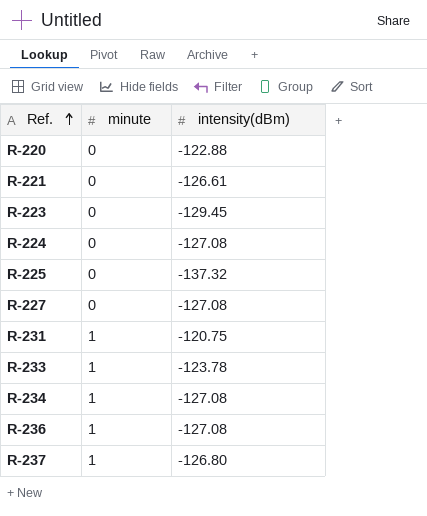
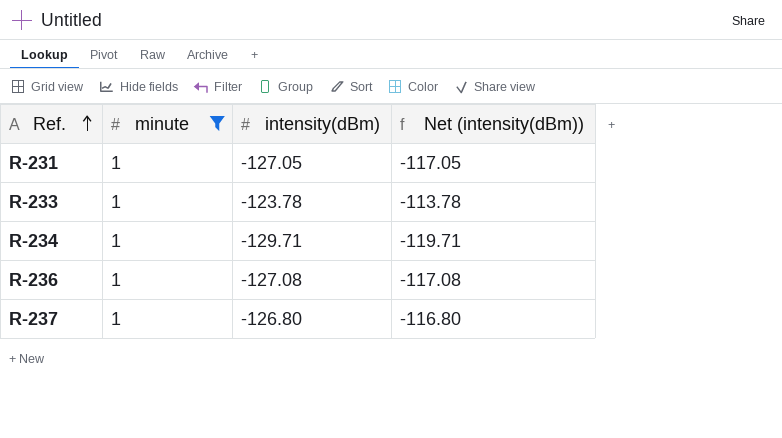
filter: none -> minute = 1
column Net (intensity(dBm)) | formula: none -> [intensity(dBm)] + 10
R-231 | intensity(dBm): -120.75 -> -127.05
R-234 | intensity(dBm): -127.08 -> -129.71

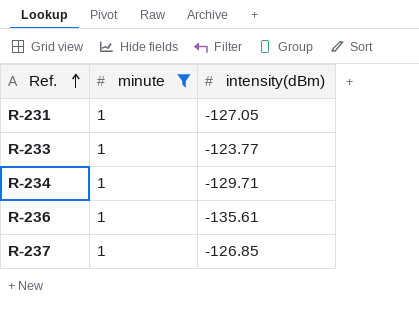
column Net (intensity(dBm)) | formula: [intensity(dBm)] + 10 -> none
R-233 | intensity(dBm): -123.78 -> -123.77
R-236 | intensity(dBm): -127.08 -> -135.61
R-237 | intensity(dBm): -126.80 -> -126.85

